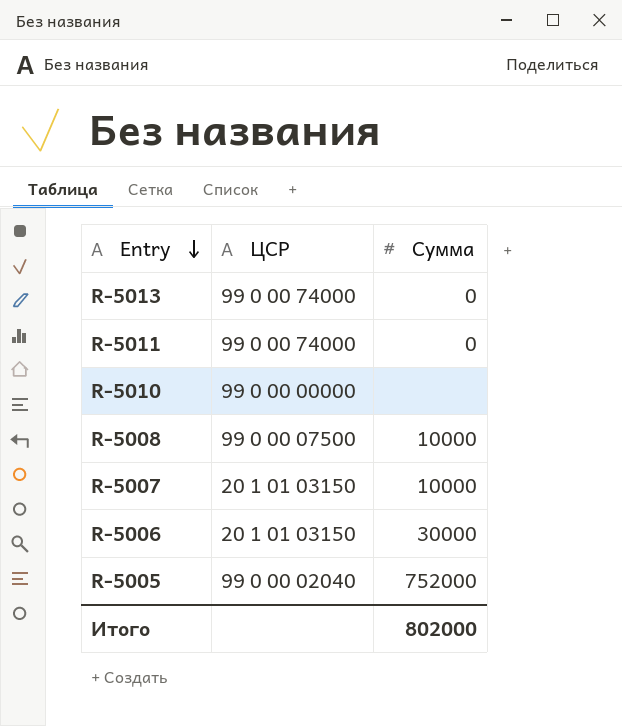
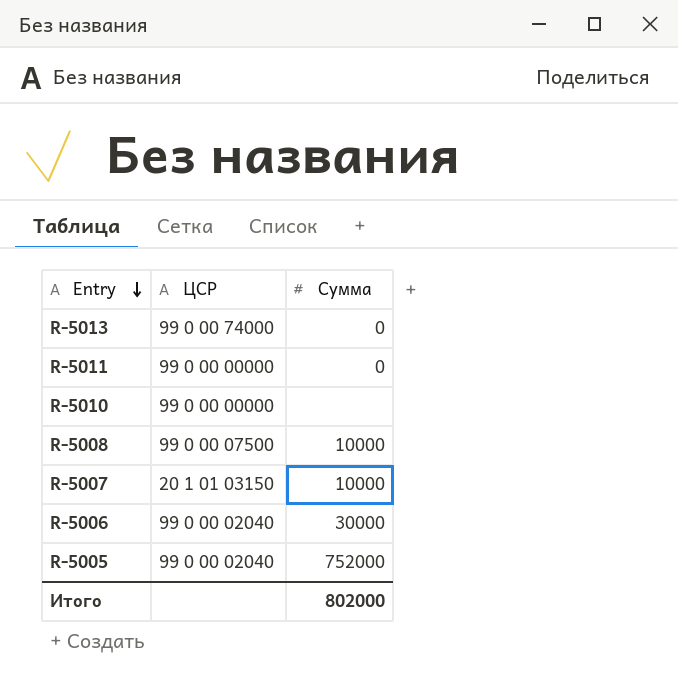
R-5011 | ЦСР: 99 0 00 74000 -> 99 0 00 00000
R-5006 | ЦСР: 20 1 01 03150 -> 99 0 00 02040

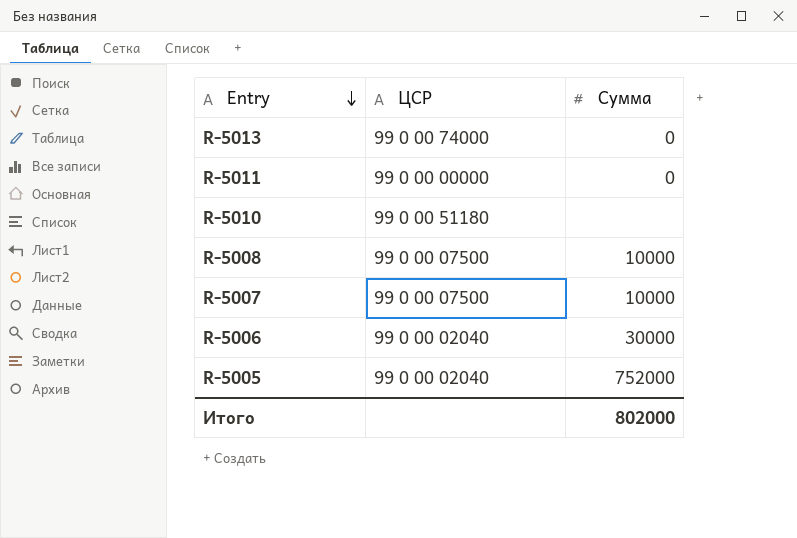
R-5010 | ЦСР: 99 0 00 00000 -> 99 0 00 51180
R-5007 | ЦСР: 20 1 01 03150 -> 99 0 00 07500

